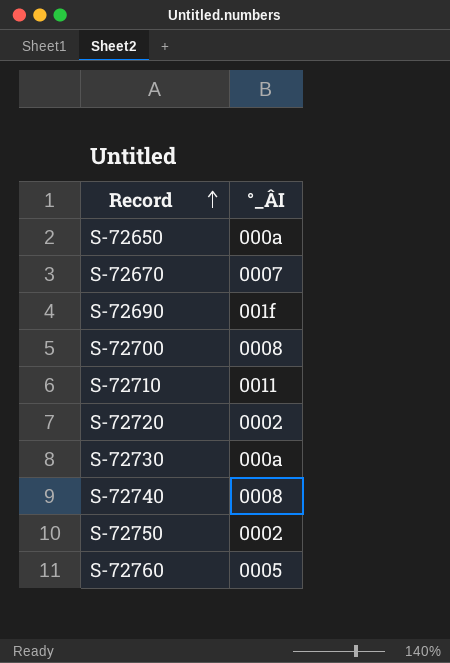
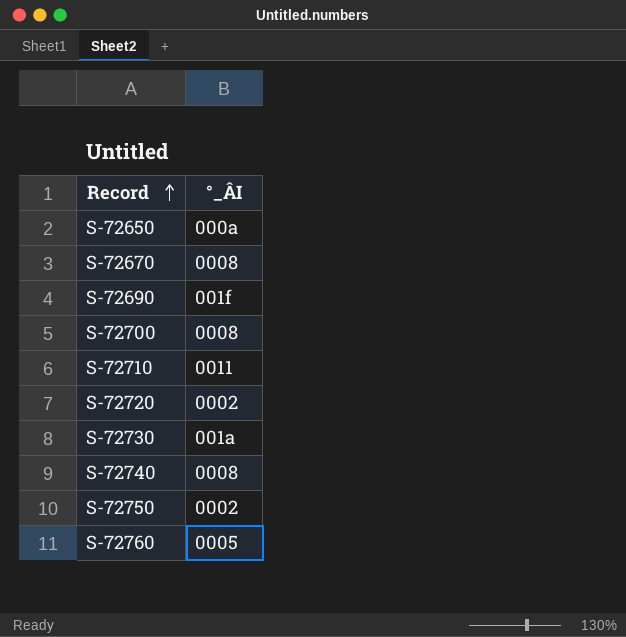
S-72670 | °_ÂI: 0007 -> 0008
S-72730 | °_ÂI: 000a -> 001a

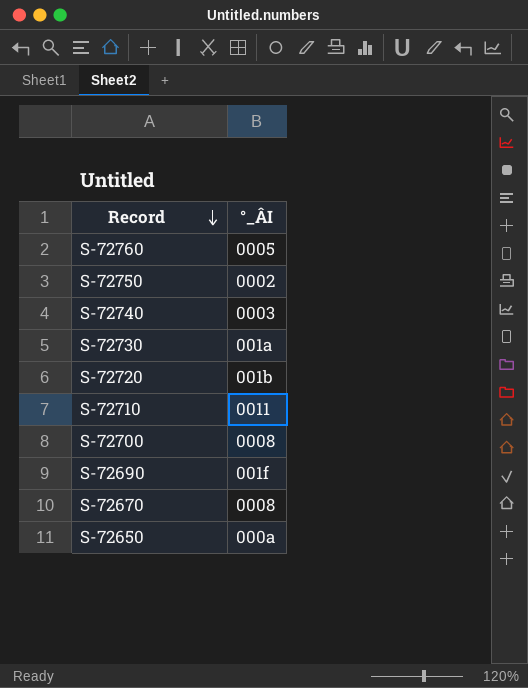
row order: Record ascending -> Record descending
S-72740 | °_ÂI: 0008 -> 0003
S-72720 | °_ÂI: 0002 -> 001b

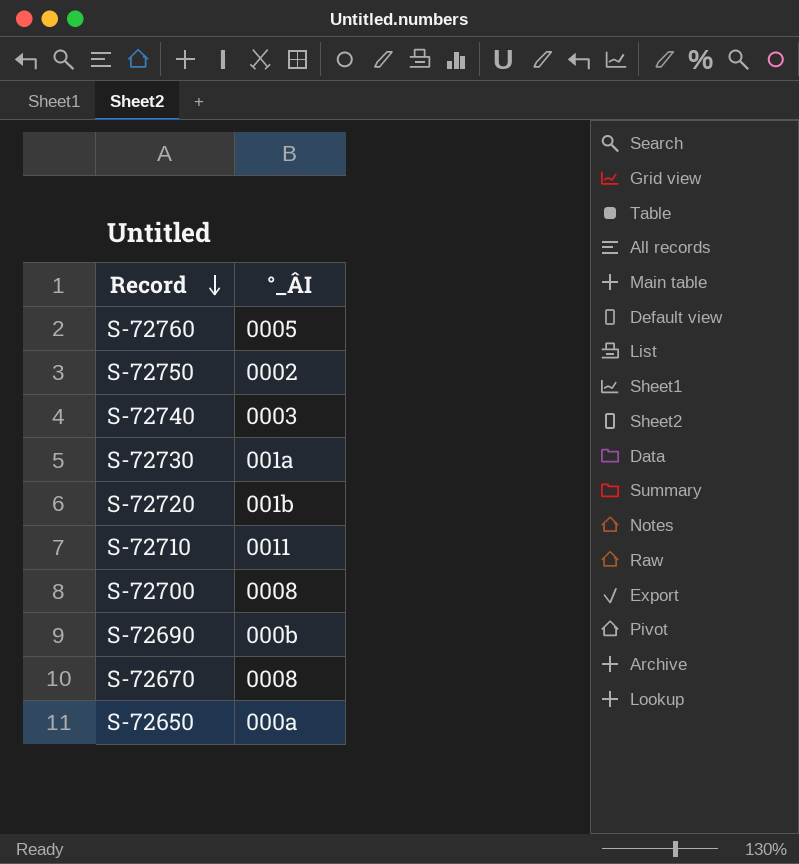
S-72690 | °_ÂI: 001f -> 000b

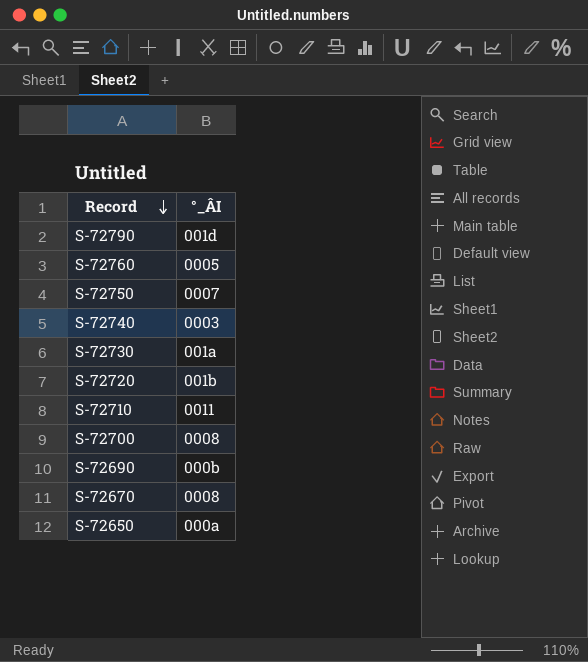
row S-72790: none -> 001d
S-72750 | °_ÂI: 0002 -> 0007

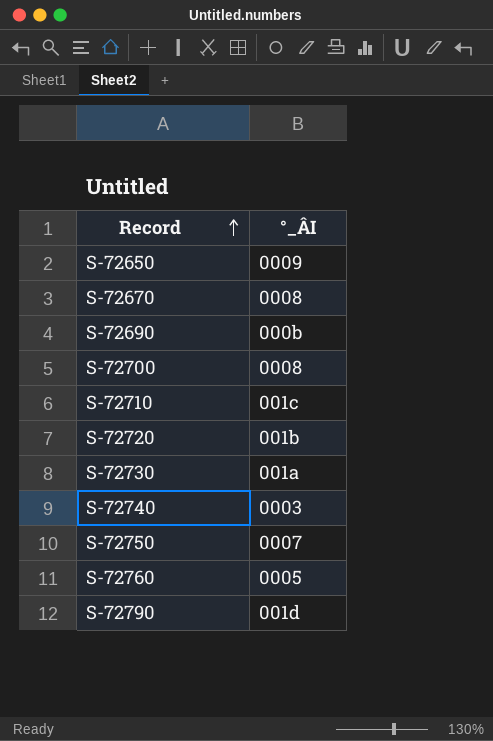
row order: Record descending -> Record ascending
S-72650 | °_ÂI: 000a -> 0009
S-72710 | °_ÂI: 0011 -> 001c

